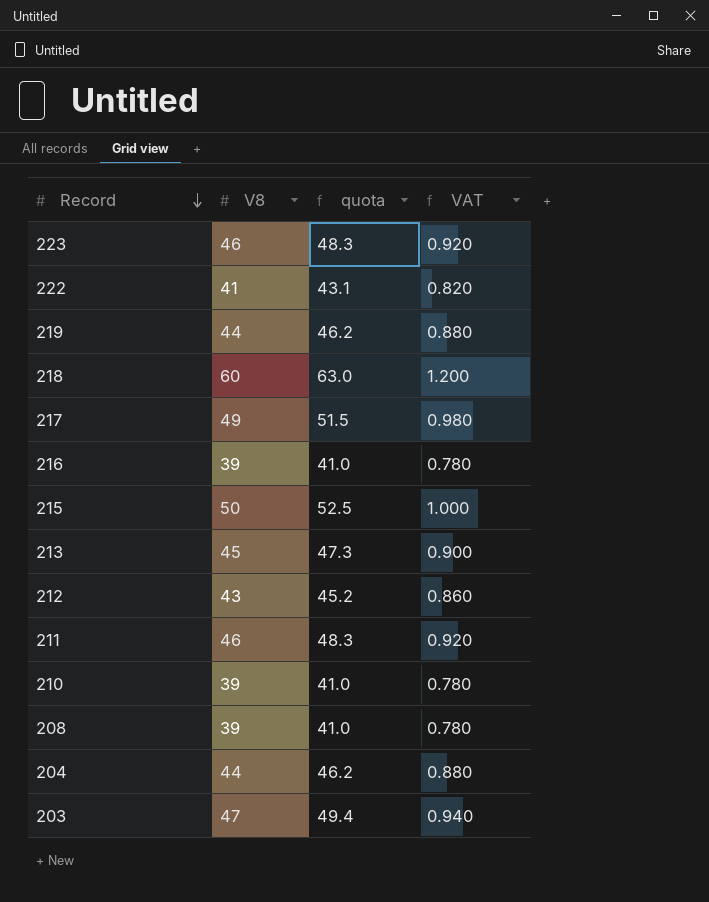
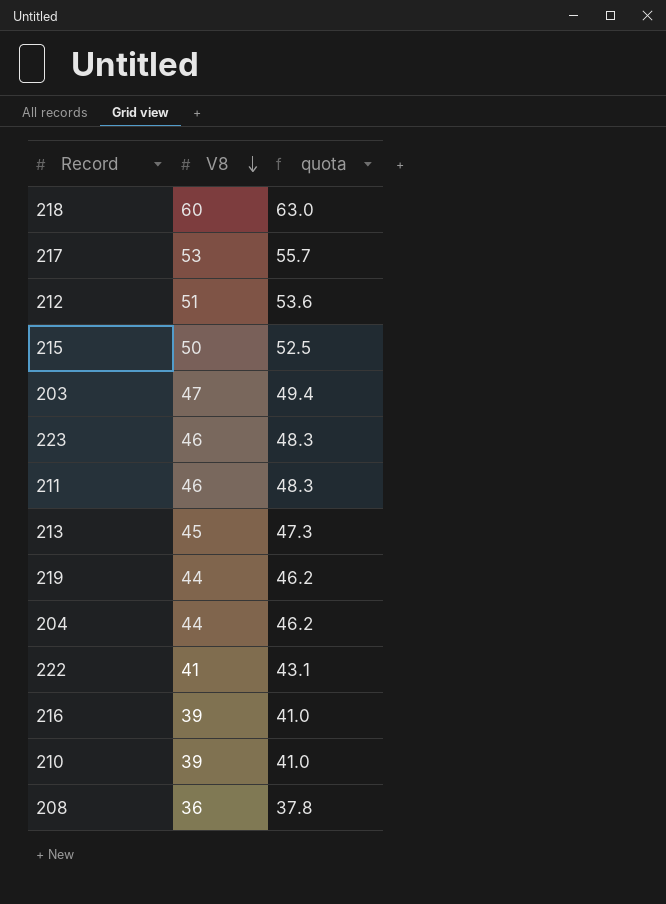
row order: Record descending -> V8 descending
column VAT | formula: [V8] * 0.02 -> none
217 | V8: 49 -> 53
217 | quota: 51.5 -> 55.7
212 | V8: 43 -> 51
212 | quota: 45.2 -> 53.6
208 | V8: 39 -> 36
208 | quota: 41.0 -> 37.8

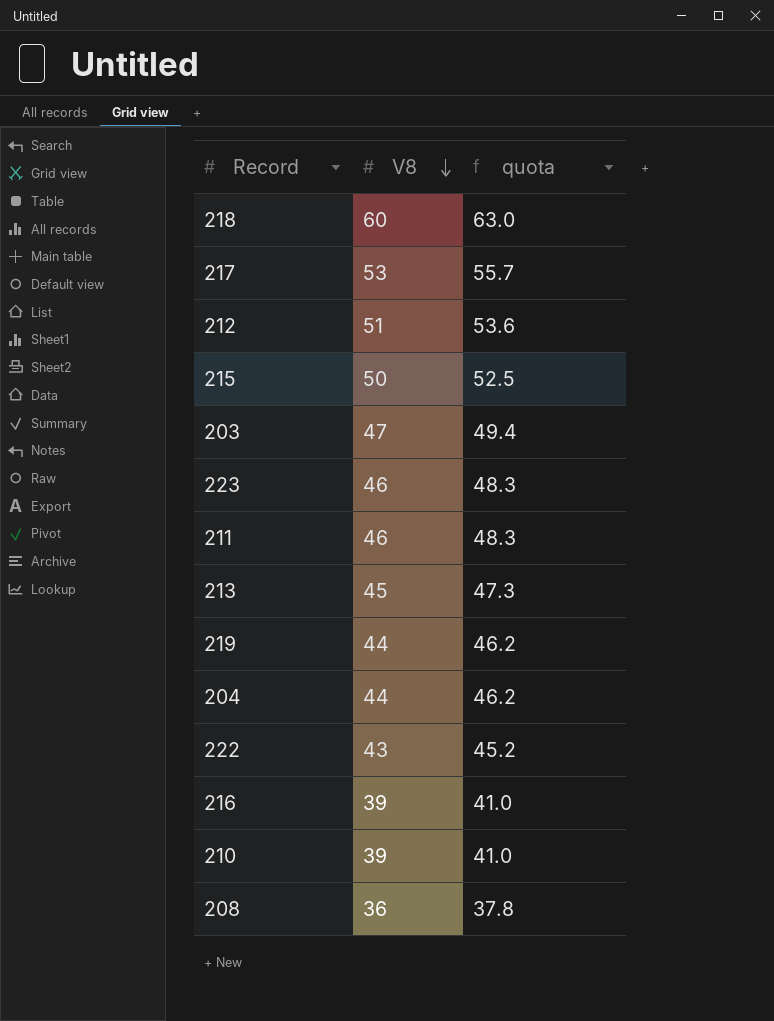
222 | V8: 41 -> 43
222 | quota: 43.1 -> 45.2

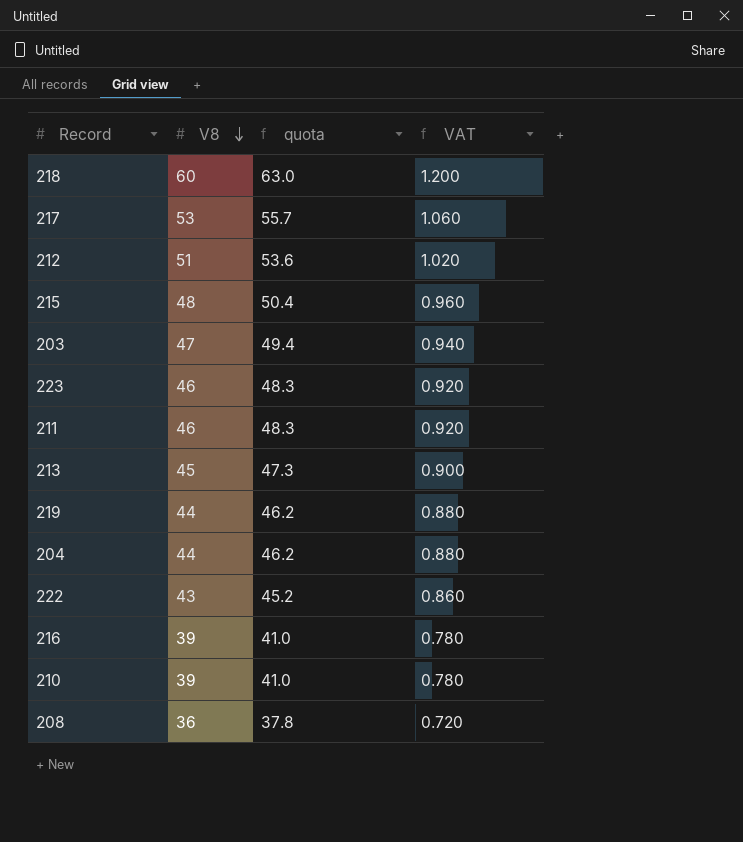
column VAT | formula: none -> [V8] * 0.02
215 | V8: 50 -> 48
215 | quota: 52.5 -> 50.4

